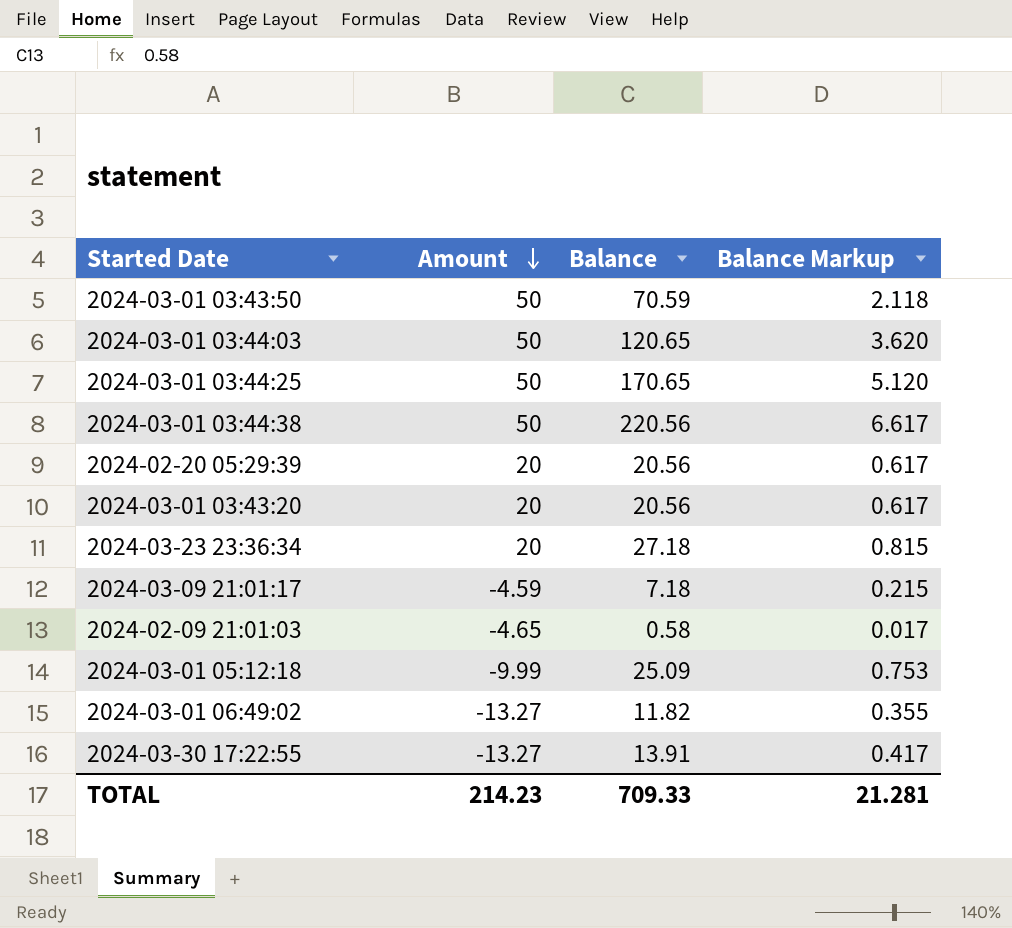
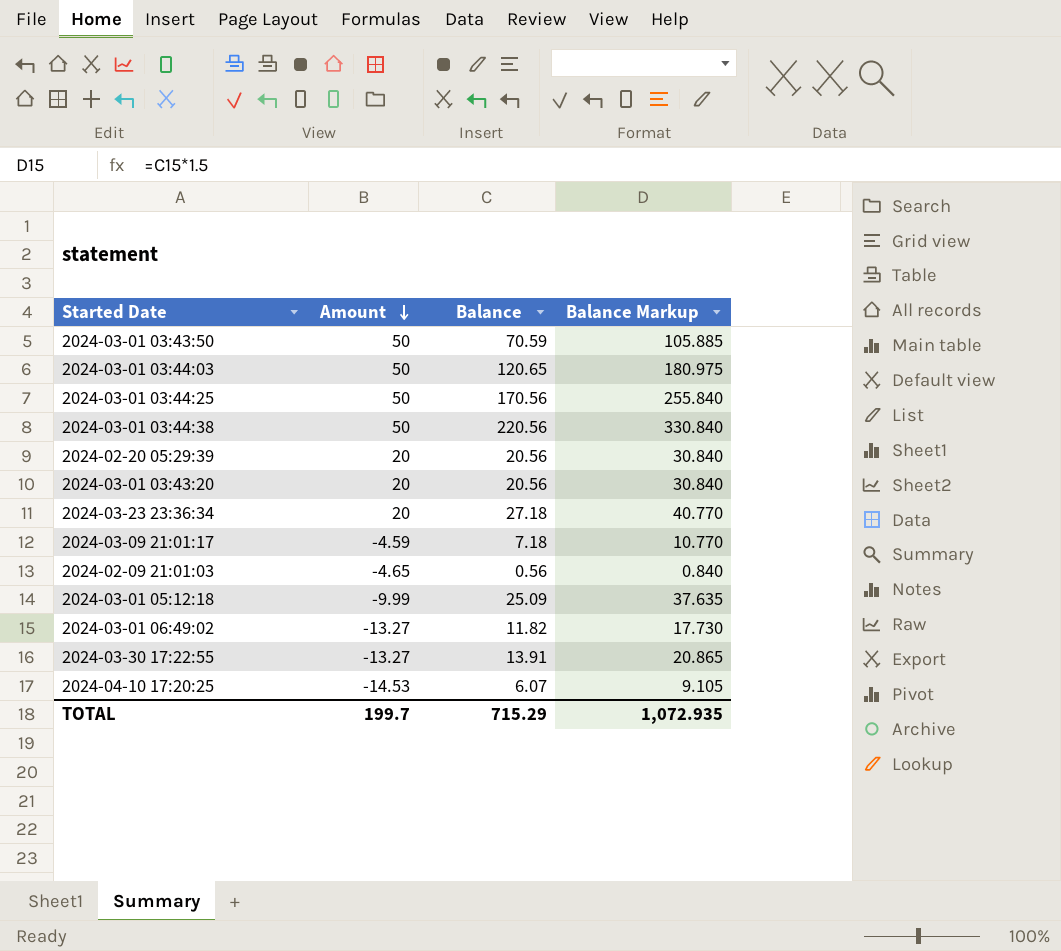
column Balance Markup | formula: [Balance] * 0.03 -> [Balance] * 1.5
2024-03-01 03:44:25 | Balance: 170.65 -> 170.56
2024-02-09 21:01:03 | Balance: 0.58 -> 0.56
row 2024-04-10 17:20:25: none -> -14.53 | 6.07 | 9.105
TOTAL | Amount: 214.23 -> 199.7
TOTAL | Balance: 709.33 -> 715.29
TOTAL | Balance Markup: 21.281 -> 1,072.935

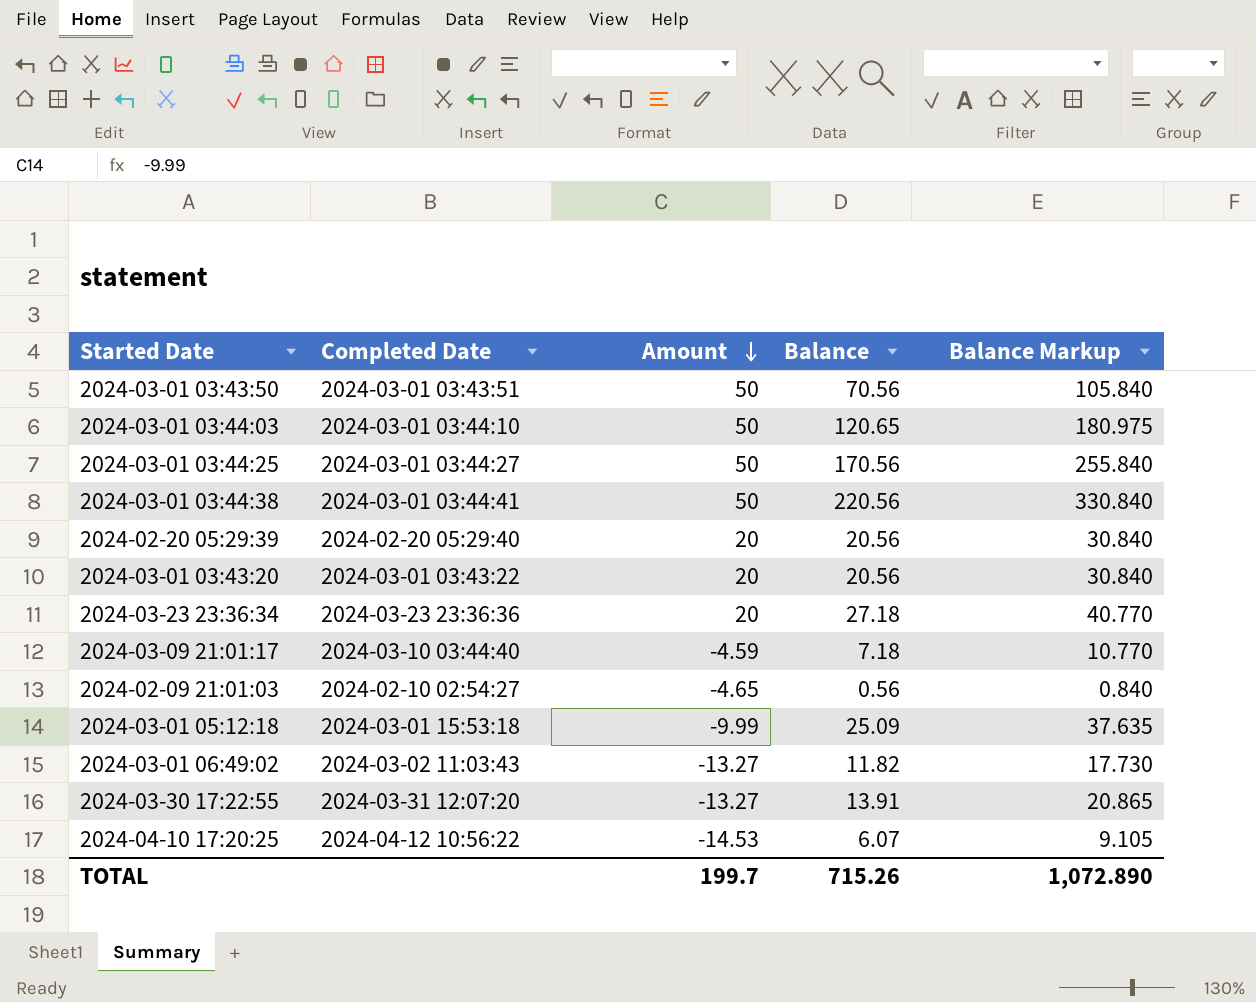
column Completed Date | position: none -> 2
2024-03-01 03:43:50 | Balance: 70.59 -> 70.56
2024-03-01 03:43:50 | Balance Markup: 105.885 -> 105.840
TOTAL | Balance: 715.29 -> 715.26
TOTAL | Balance Markup: 1,072.935 -> 1,072.890

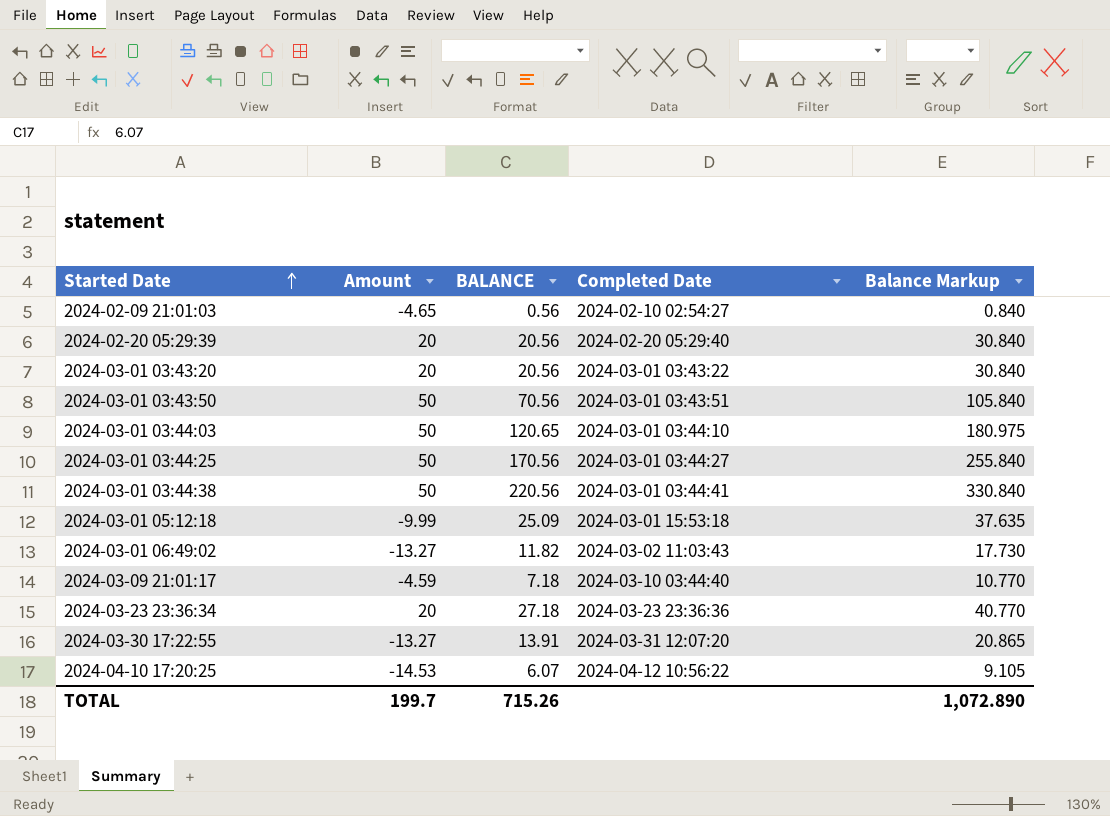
row order: Amount descending -> Started Date ascending
column name: Balance -> BALANCE
column Completed Date | position: 2 -> 4

